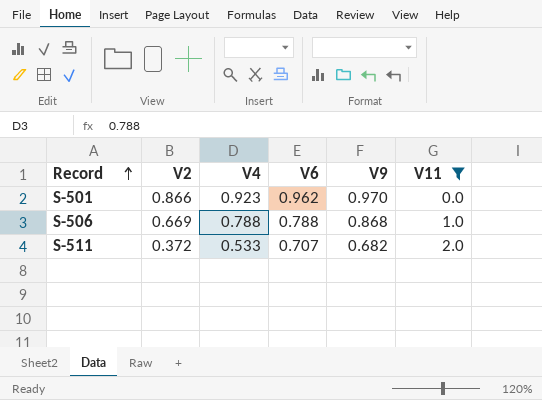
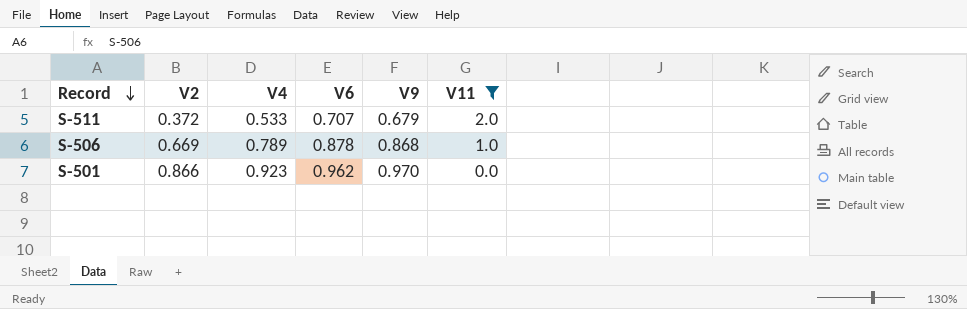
row order: Record ascending -> Record descending
S-511 | V9: 0.682 -> 0.679
S-506 | V4: 0.788 -> 0.789
S-506 | V6: 0.788 -> 0.878

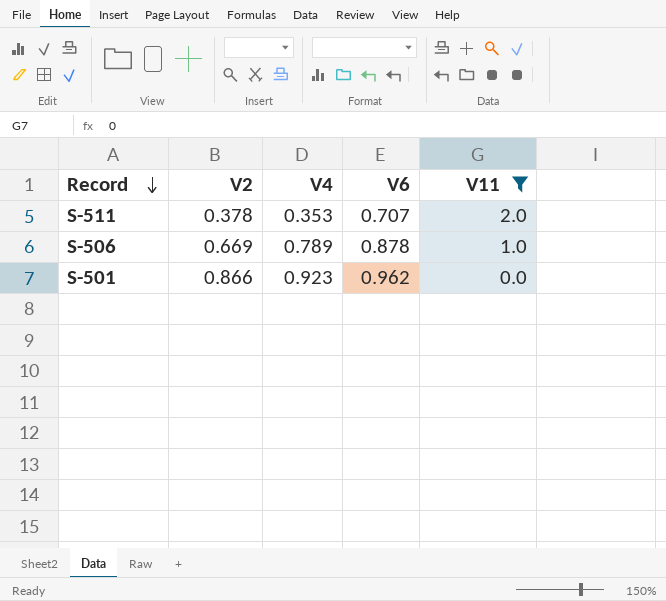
column V9 | position: 5 -> none
S-511 | V2: 0.372 -> 0.378
S-511 | V4: 0.533 -> 0.353

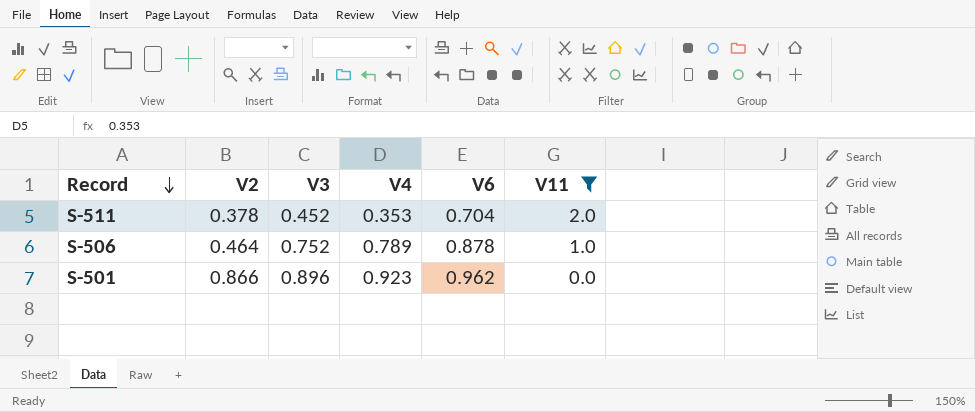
column V3 | position: none -> 3
S-511 | V6: 0.707 -> 0.704
S-506 | V2: 0.669 -> 0.464

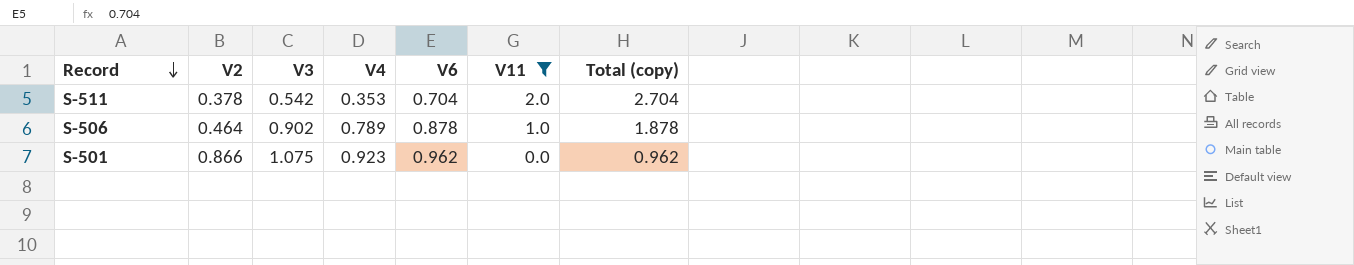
column Total (copy) | formula: none -> [V6] + [V11]
S-511 | V3: 0.452 -> 0.542
S-506 | V3: 0.752 -> 0.902
S-501 | V3: 0.896 -> 1.075

